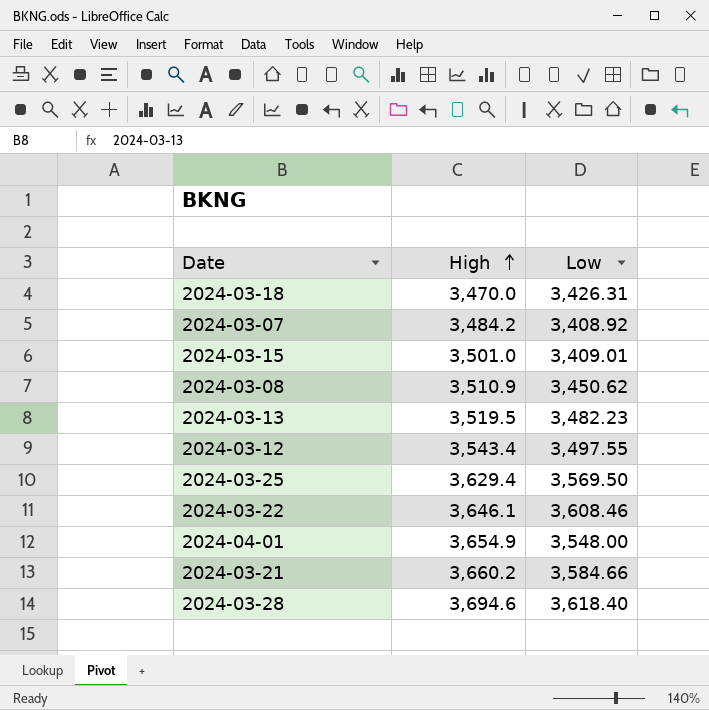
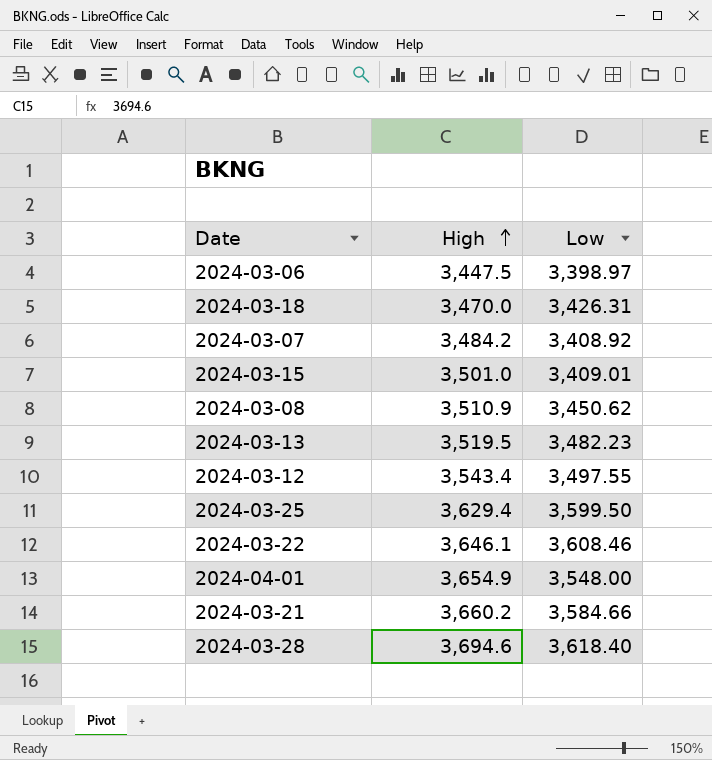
row 2024-03-06: none -> 3,447.5 | 3,398.97
2024-03-25 | Low: 3,569.50 -> 3,599.50

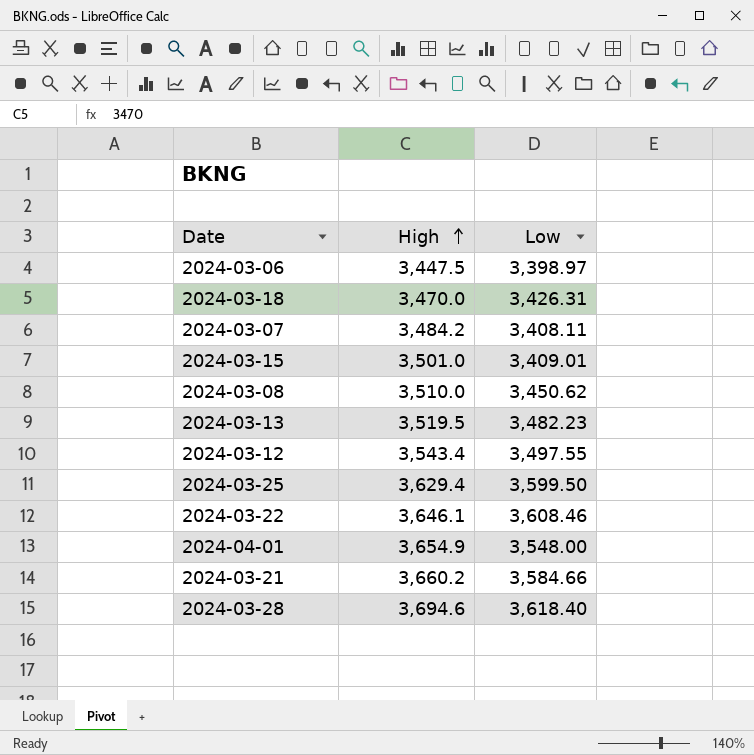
2024-03-07 | Low: 3,408.92 -> 3,408.11
2024-03-08 | High: 3,510.9 -> 3,510.0

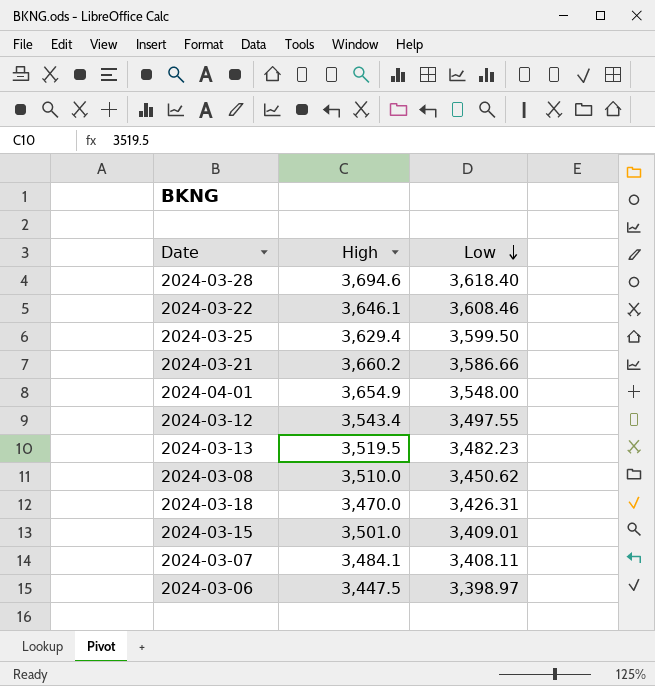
row order: High ascending -> Low descending
2024-03-21 | Low: 3,584.66 -> 3,586.66
2024-03-07 | High: 3,484.2 -> 3,484.1

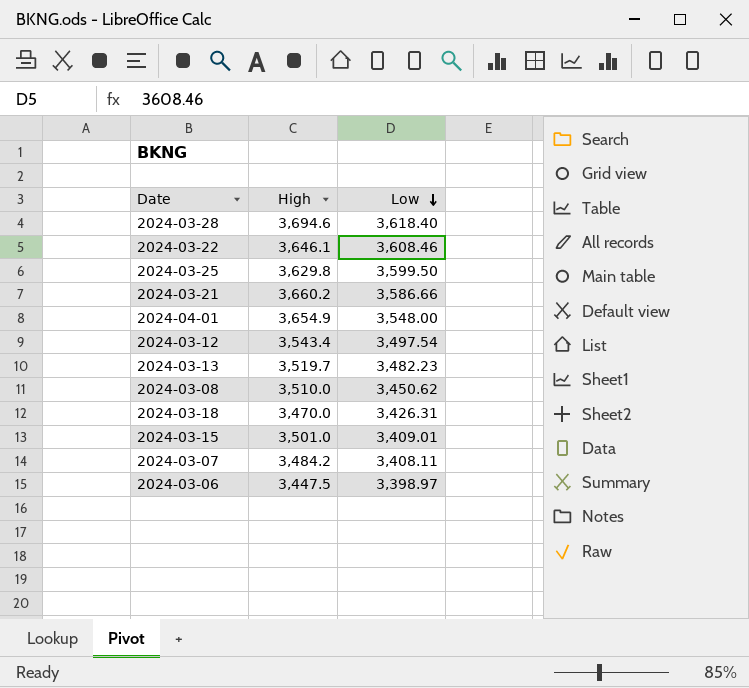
2024-03-25 | High: 3,629.4 -> 3,629.8
2024-03-12 | Low: 3,497.55 -> 3,497.54
2024-03-13 | High: 3,519.5 -> 3,519.7
2024-03-07 | High: 3,484.1 -> 3,484.2

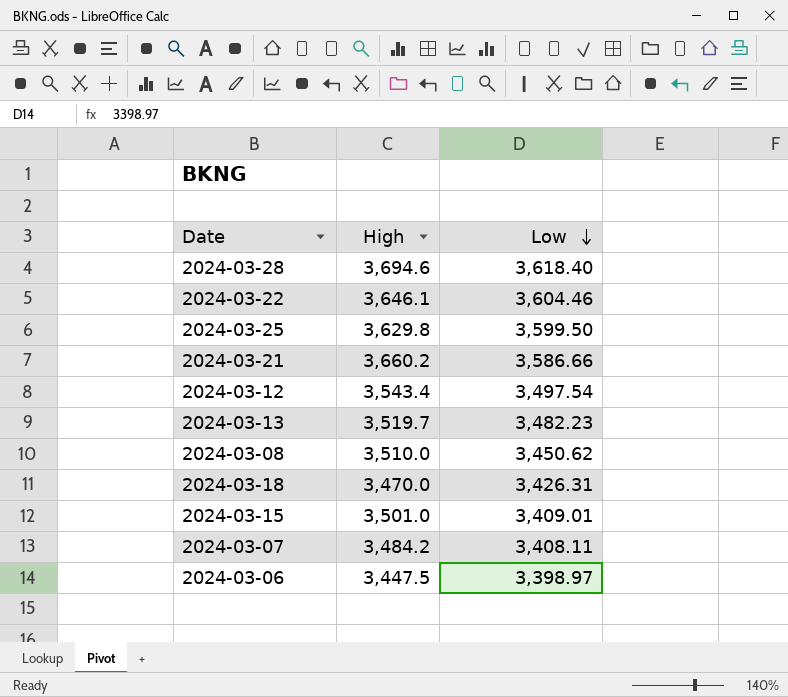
row 2024-04-01: 3,654.9 | 3,548.00 -> none
2024-03-22 | Low: 3,608.46 -> 3,604.46

